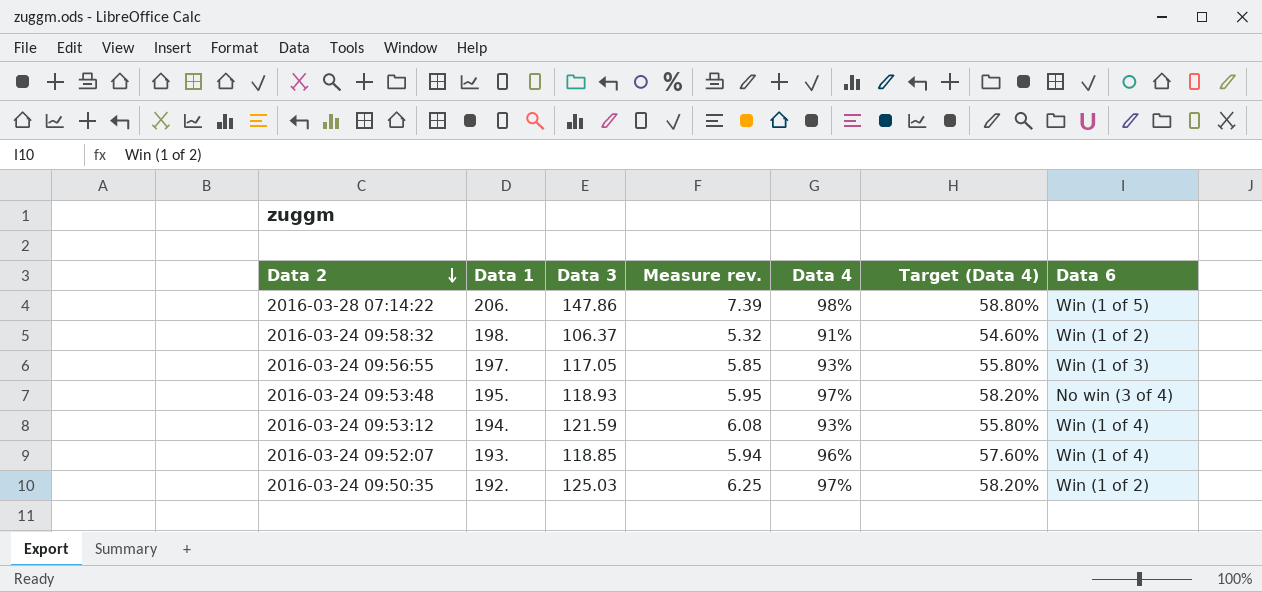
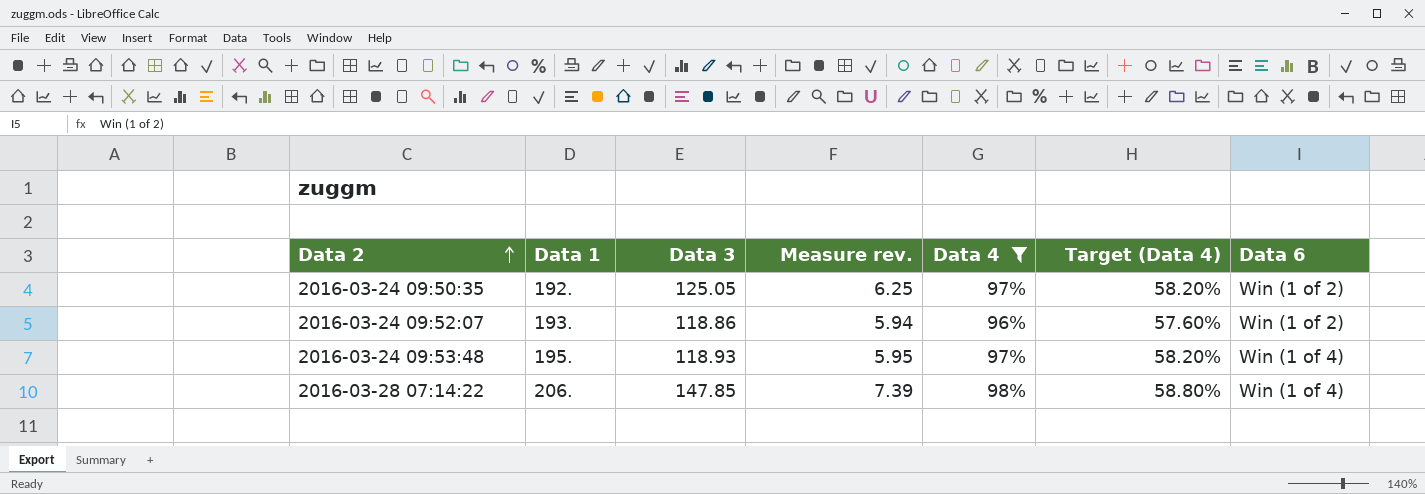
filter: none -> Data 4 >= 96%
row order: Data 2 descending -> Data 2 ascending
2016-03-24 09:50:35 | Data 3: 125.03 -> 125.05
2016-03-24 09:52:07 | Data 3: 118.85 -> 118.86
2016-03-24 09:52:07 | Data 6: Win (1 of 4) -> Win (1 of 2)
2016-03-24 09:53:48 | Data 6: No win (3 of 4) -> Win (1 of 4)
2016-03-28 07:14:22 | Data 3: 147.86 -> 147.85
2016-03-28 07:14:22 | Data 6: Win (1 of 5) -> Win (1 of 4)

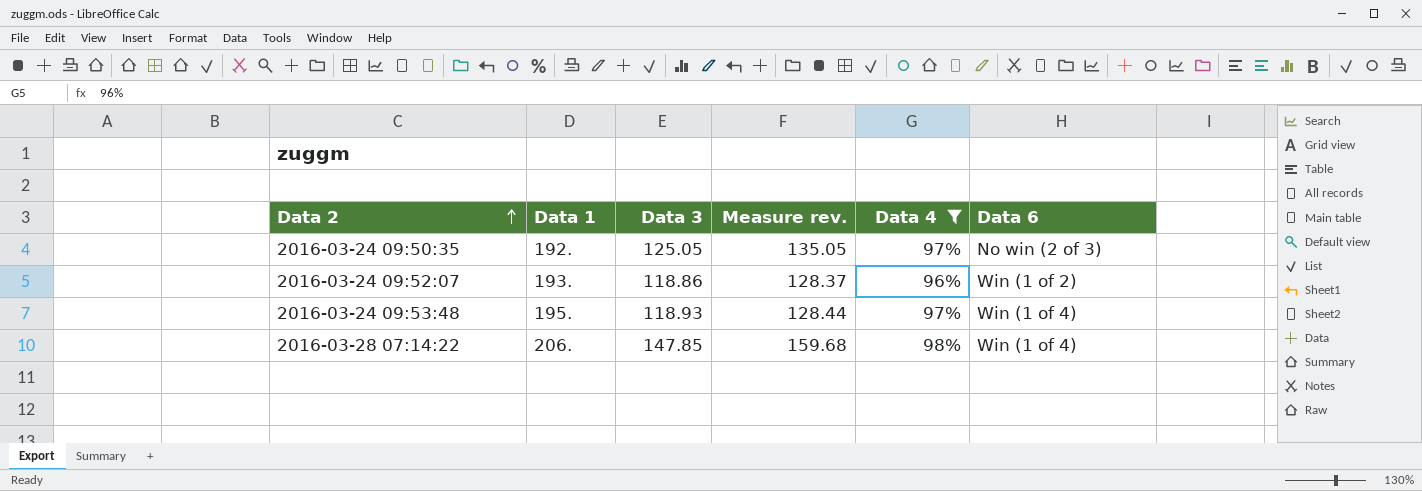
column Target (Data 4) | formula: [Data 4] * 0.6 -> none
column Measure rev. | formula: [Data 3] * 0.05 -> [Data 3] * 1.08
2016-03-24 09:50:35 | Data 6: Win (1 of 2) -> No win (2 of 3)

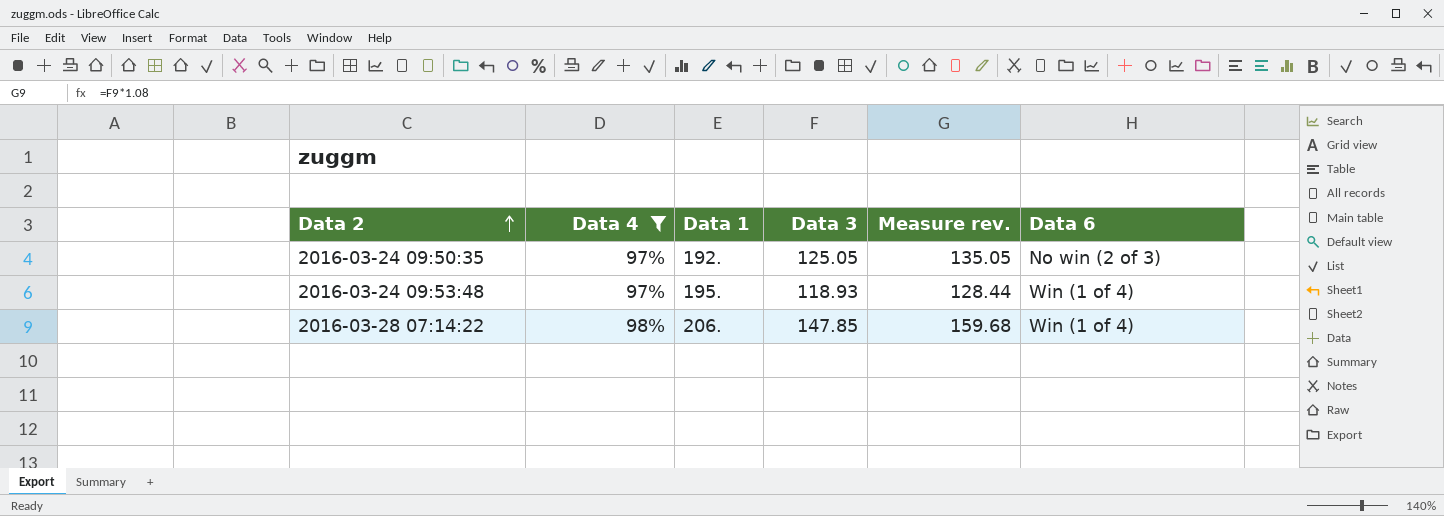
column Data 4 | position: 5 -> 2
row 2016-03-24 09:52:07: 193. | 118.86 | 128.37 | 96% | Win (1 of 2) -> none

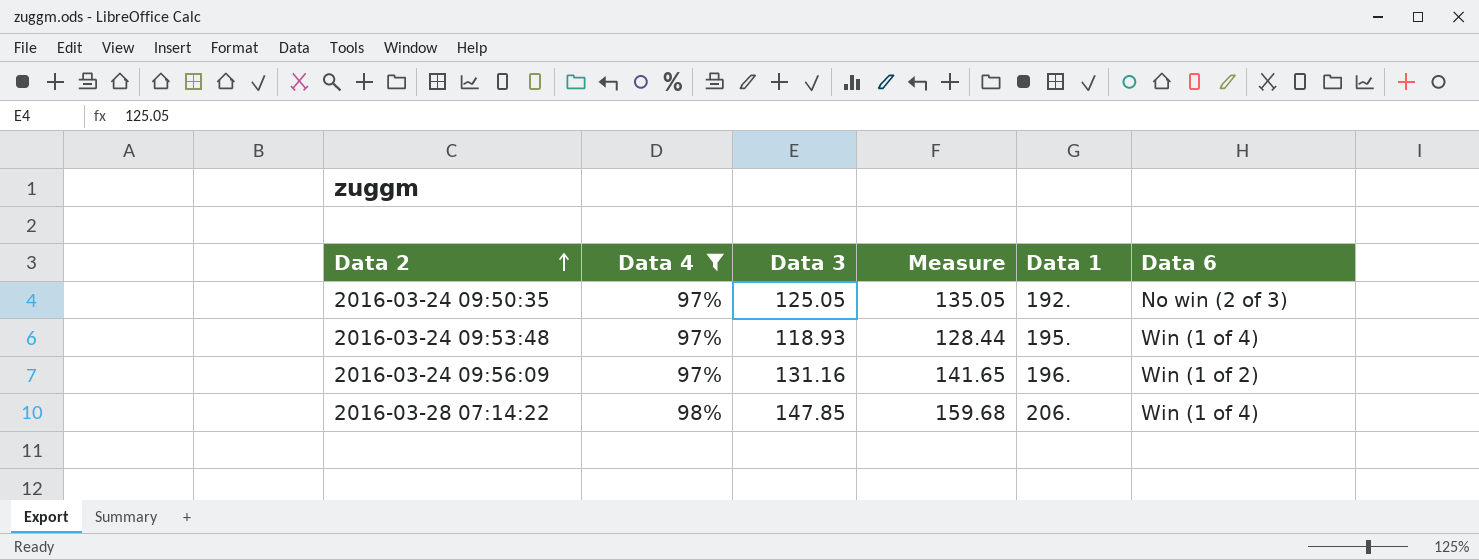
column name: Measure rev. -> Measure
column Data 1 | position: 3 -> 5
row 2016-03-24 09:56:09: none -> 97% | 131.16 | 141.65 | 196. | Win (1 of 2)

